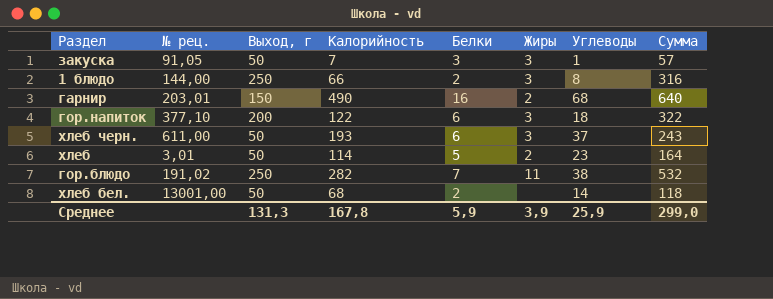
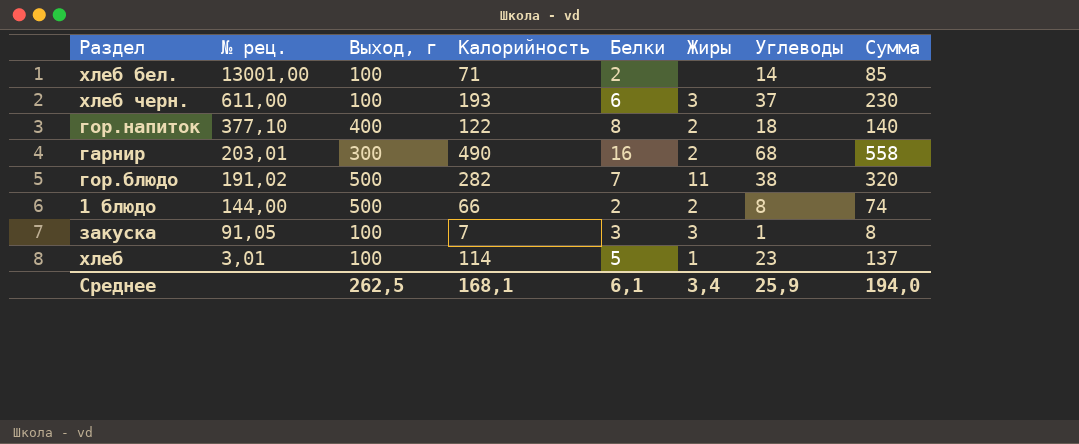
row order: none -> № рец. descending
column Сумма | formula: [Выход, г] + [Калорийность] -> [Калорийность] + [Углеводы]
хлеб бел. | Выход, г: 50 -> 100
хлеб бел. | Калорийность: 68 -> 71
хлеб черн. | Выход, г: 50 -> 100
гор.напиток | Выход, г: 200 -> 400
гор.напиток | Белки: 6 -> 8
гор.напиток | Жиры: 3 -> 2
гарнир | Выход, г: 150 -> 300
гор.блюдо | Выход, г: 250 -> 500
1 блюдо | Выход, г: 250 -> 500
1 блюдо | Жиры: 3 -> 2
закуска | Выход, г: 50 -> 100
хлеб | Выход, г: 50 -> 100
хлеб | Жиры: 2 -> 1
Среднее | Выход, г: 131,3 -> 262,5
Среднее | Калорийность: 167,8 -> 168,1
Среднее | Белки: 5,9 -> 6,1
Среднее | Жиры: 3,9 -> 3,4
Среднее | Сумма: 299,0 -> 194,0

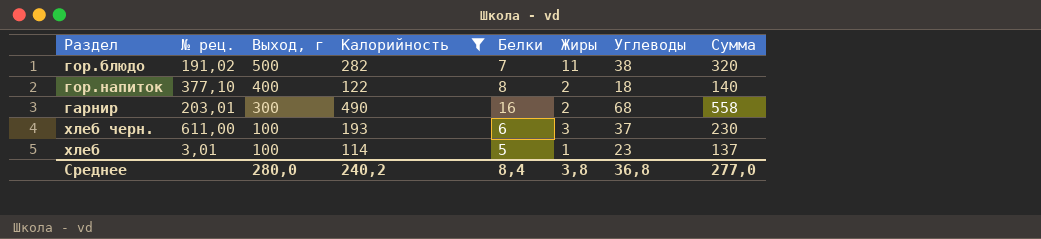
filter: none -> Калорийность >= 114
row order: № рец. descending -> Выход, г descending
Среднее | Выход, г: 262,5 -> 280,0
Среднее | Калорийность: 168,1 -> 240,2
Среднее | Белки: 6,1 -> 8,4
Среднее | Жиры: 3,4 -> 3,8
Среднее | Углеводы: 25,9 -> 36,8
Среднее | Сумма: 194,0 -> 277,0

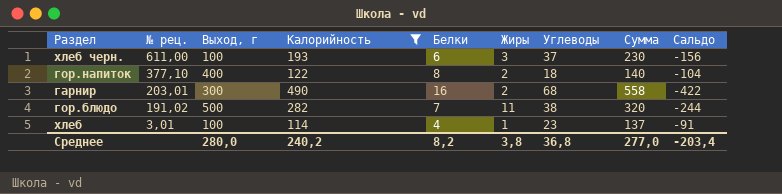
row order: Выход, г descending -> № рец. descending
column Сальдо | formula: none -> [Углеводы] - [Калорийность]
хлеб | Белки: 5 -> 4
Среднее | Белки: 8,4 -> 8,2

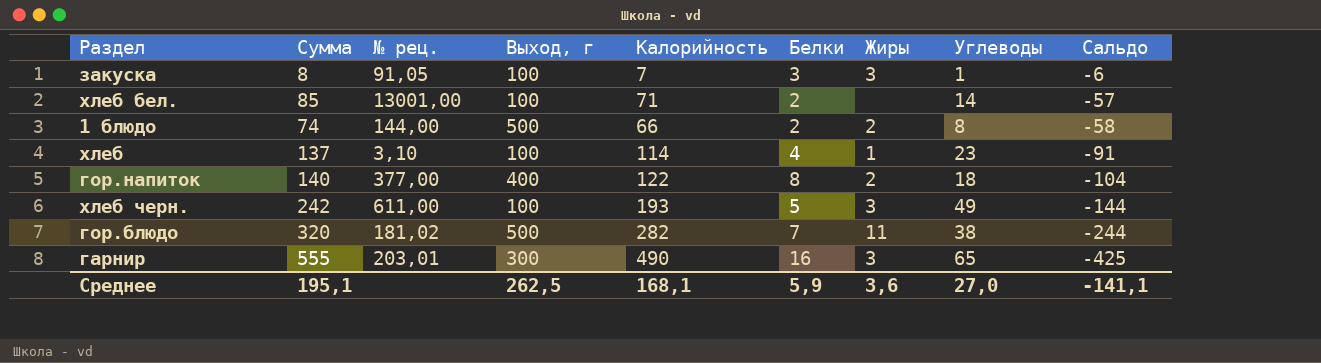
filter: Калорийность >= 114 -> none
row order: № рец. descending -> Сальдо descending
column Сумма | position: 8 -> 2
хлеб | № рец.: 3,01 -> 3,10
гор.напиток | № рец.: 377,10 -> 377,00
хлеб черн. | Сумма: 230 -> 242
хлеб черн. | Белки: 6 -> 5
хлеб черн. | Углеводы: 37 -> 49
хлеб черн. | Сальдо: -156 -> -144
гор.блюдо | № рец.: 191,02 -> 181,02
гарнир | Сумма: 558 -> 555
гарнир | Жиры: 2 -> 3
гарнир | Углеводы: 68 -> 65
гарнир | Сальдо: -422 -> -425
Среднее | Сумма: 277,0 -> 195,1
Среднее | Выход, г: 280,0 -> 262,5
Среднее | Калорийность: 240,2 -> 168,1
Среднее | Белки: 8,2 -> 5,9
Среднее | Жиры: 3,8 -> 3,6
Среднее | Углеводы: 36,8 -> 27,0
Среднее | Сальдо: -203,4 -> -141,1

